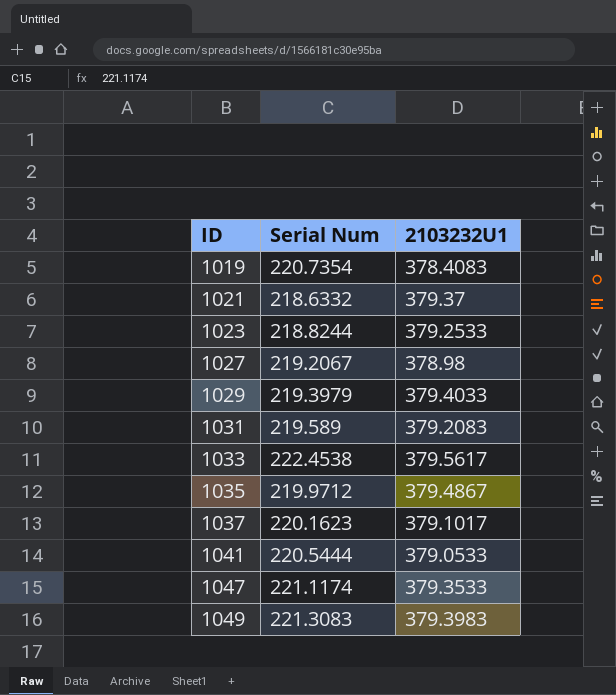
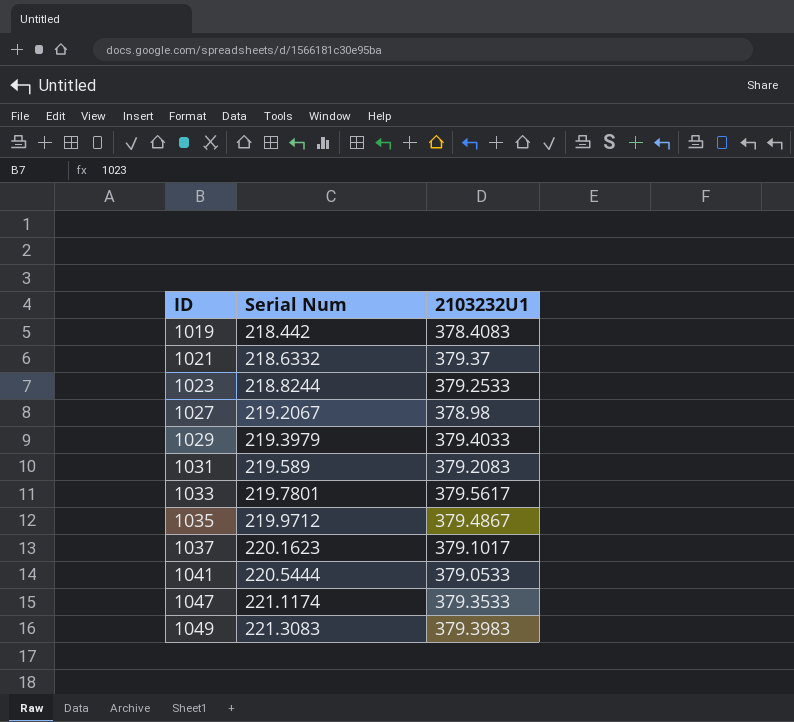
1019 | Serial Num: 220.7354 -> 218.442
1033 | Serial Num: 222.4538 -> 219.7801

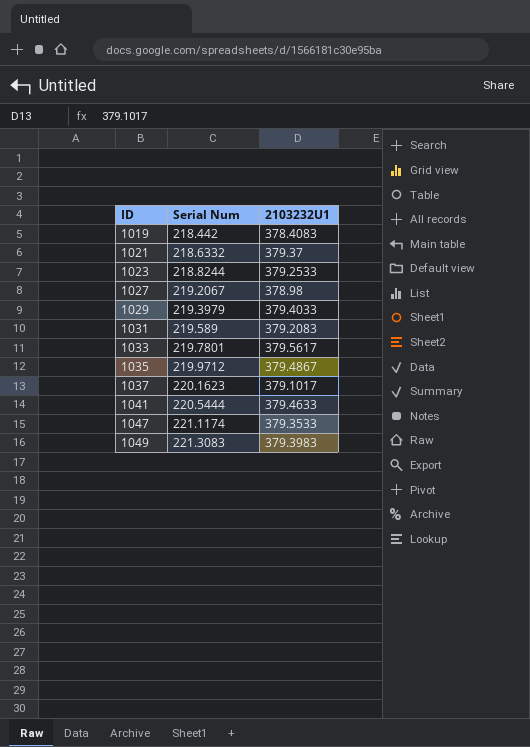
1041 | 2103232U1: 379.0533 -> 379.4633

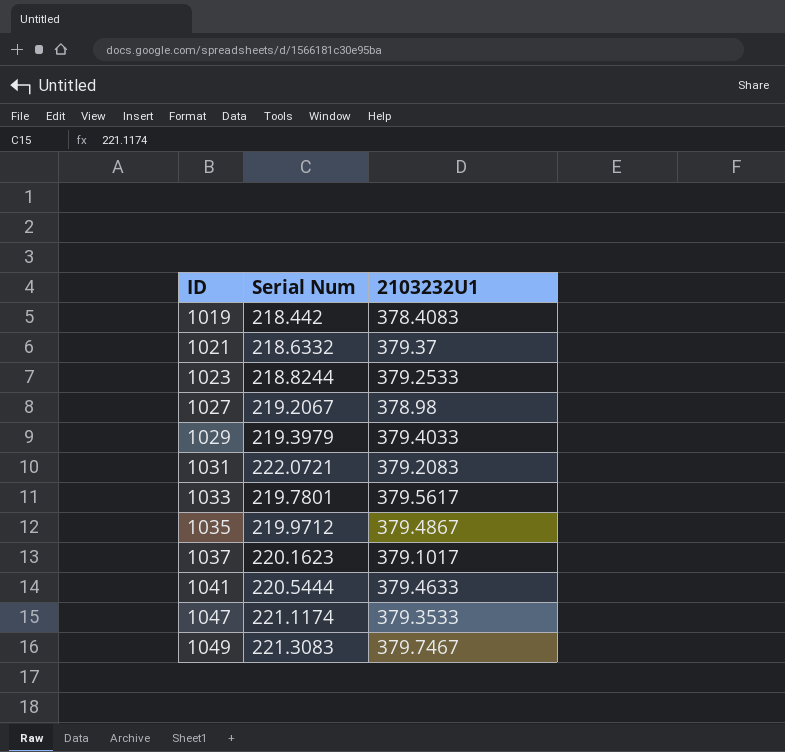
1031 | Serial Num: 219.589 -> 222.0721
1049 | 2103232U1: 379.3983 -> 379.7467

